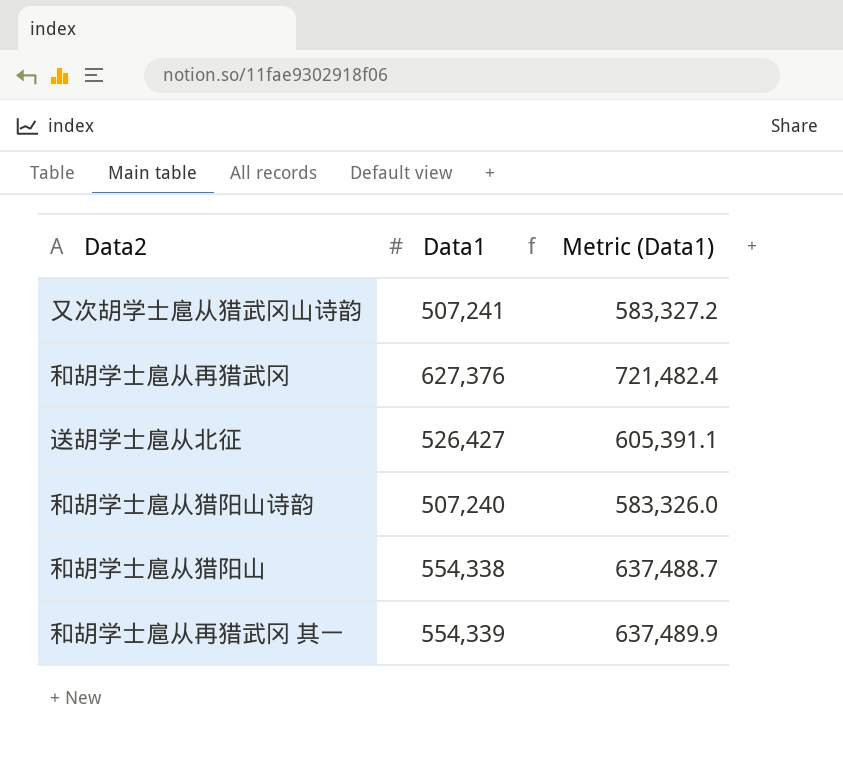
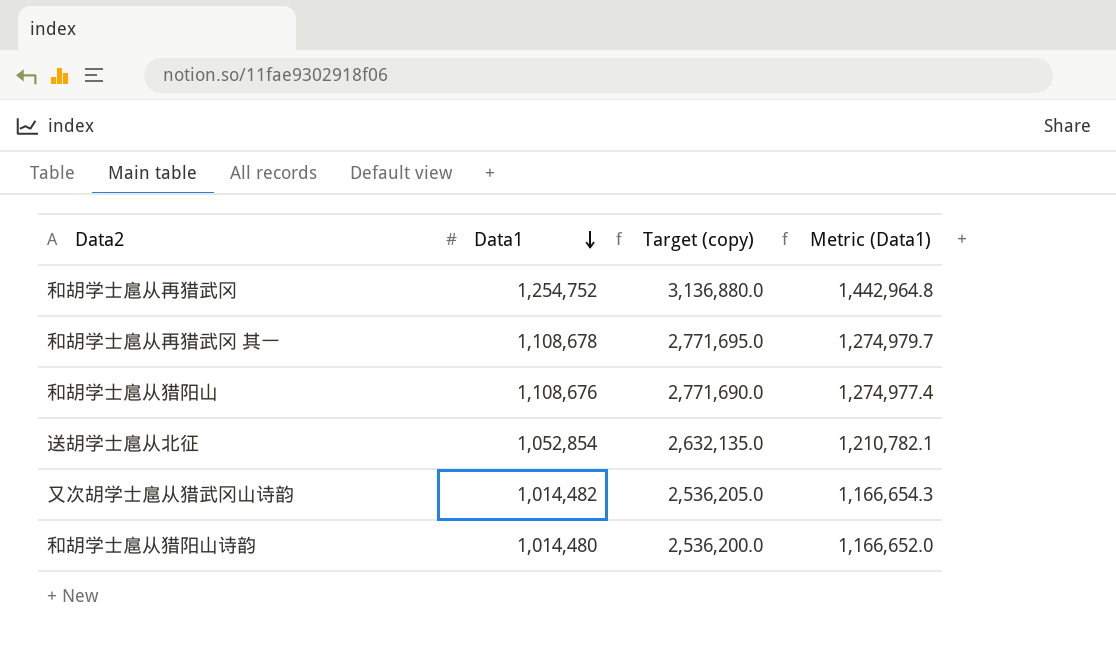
row order: none -> Data1 descending
column Target (copy) | formula: none -> [Data1] * 2.5
和胡学士扈从再猎武冈 | Data1: 627,376 -> 1,254,752
和胡学士扈从再猎武冈 | Metric (Data1): 721,482.4 -> 1,442,964.8
和胡学士扈从再猎武冈 其一 | Data1: 554,339 -> 1,108,678
和胡学士扈从再猎武冈 其一 | Metric (Data1): 637,489.9 -> 1,274,979.7
和胡学士扈从猎阳山 | Data1: 554,338 -> 1,108,676
和胡学士扈从猎阳山 | Metric (Data1): 637,488.7 -> 1,274,977.4
送胡学士扈从北征 | Data1: 526,427 -> 1,052,854
送胡学士扈从北征 | Metric (Data1): 605,391.1 -> 1,210,782.1
又次胡学士扈从猎武冈山诗韵 | Data1: 507,241 -> 1,014,482
又次胡学士扈从猎武冈山诗韵 | Metric (Data1): 583,327.2 -> 1,166,654.3
和胡学士扈从猎阳山诗韵 | Data1: 507,240 -> 1,014,480
和胡学士扈从猎阳山诗韵 | Metric (Data1): 583,326.0 -> 1,166,652.0

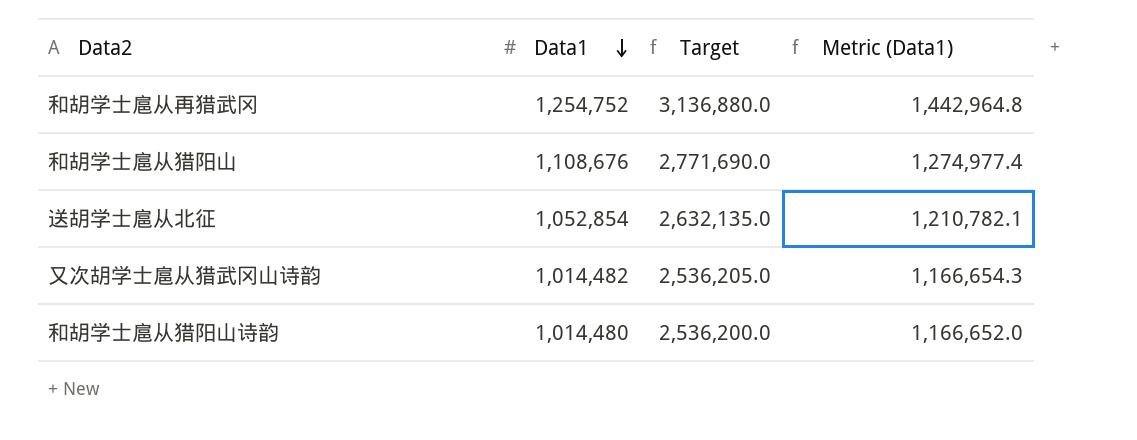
column name: Target (copy) -> Target
row 和胡学士扈从再猎武冈 其一: 1,108,678 | 2,771,695.0 | 1,274,979.7 -> none

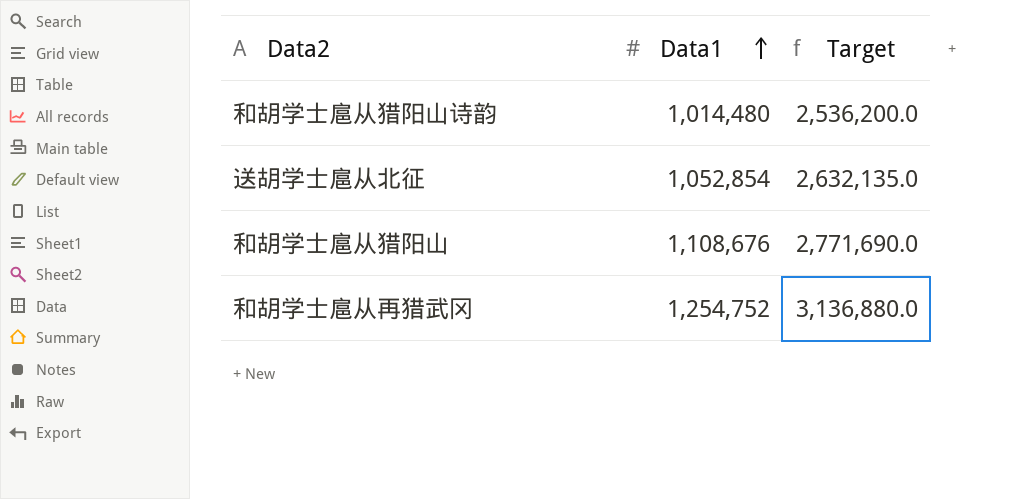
row order: Data1 descending -> Data1 ascending
column Metric (Data1) | formula: [Data1] * 1.15 -> none
row 又次胡学士扈从猎武冈山诗韵: 1,014,482 | 2,536,205.0 | 1,166,654.3 -> none

